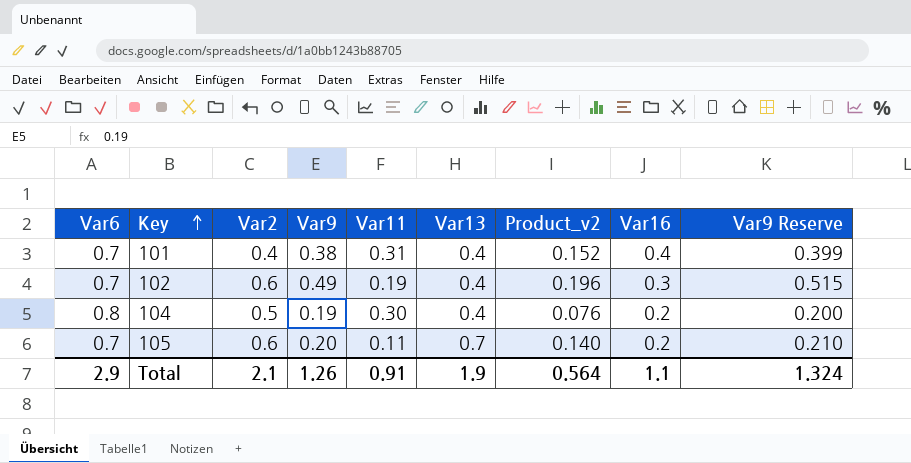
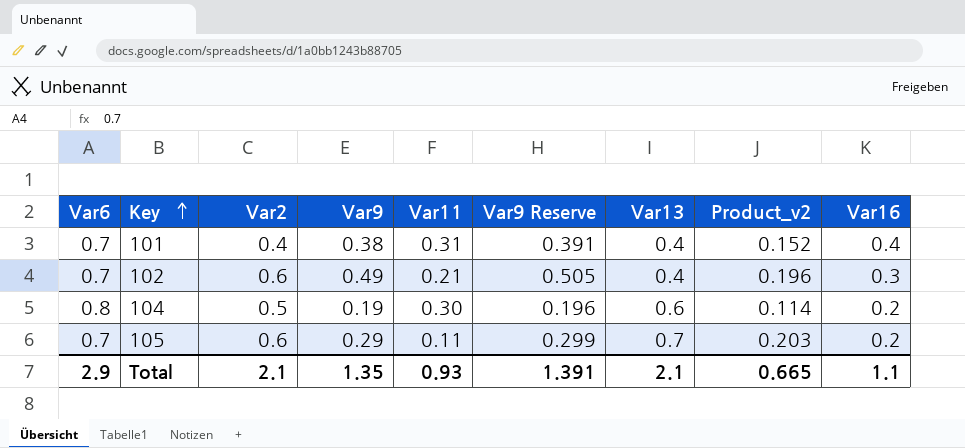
column Var9 Reserve | formula: [Var9] * 1.05 -> [Var9] * 1.03
column Var9 Reserve | position: 9 -> 6
102 | Var11: 0.19 -> 0.21
104 | Var13: 0.4 -> 0.6
104 | Product_v2: 0.076 -> 0.114
105 | Var9: 0.20 -> 0.29
105 | Product_v2: 0.140 -> 0.203
Total | Var9: 1.26 -> 1.35
Total | Var11: 0.91 -> 0.93
Total | Var9 Reserve: 1.324 -> 1.391
Total | Var13: 1.9 -> 2.1
Total | Product_v2: 0.564 -> 0.665

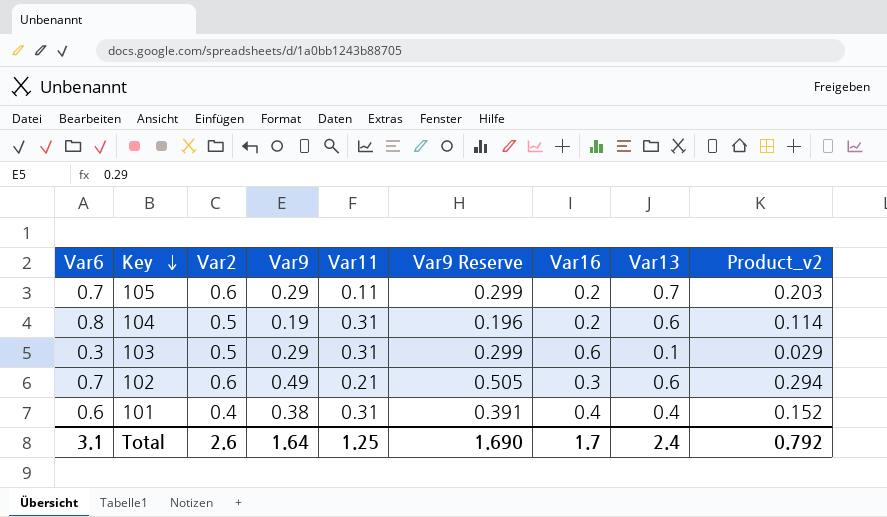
row order: Key ascending -> Key descending
column Var16 | position: 9 -> 7
104 | Var11: 0.30 -> 0.31
row 103: none -> 0.3 | 0.5 | 0.29 | 0.31 | 0.299 | 0.6 | 0.1 | 0.029
102 | Var13: 0.4 -> 0.6
102 | Product_v2: 0.196 -> 0.294
101 | Var6: 0.7 -> 0.6
Total | Var6: 2.9 -> 3.1
Total | Var2: 2.1 -> 2.6
Total | Var9: 1.35 -> 1.64
Total | Var11: 0.93 -> 1.25
Total | Var9 Reserve: 1.391 -> 1.690
Total | Var16: 1.1 -> 1.7
Total | Var13: 2.1 -> 2.4
Total | Product_v2: 0.665 -> 0.792

